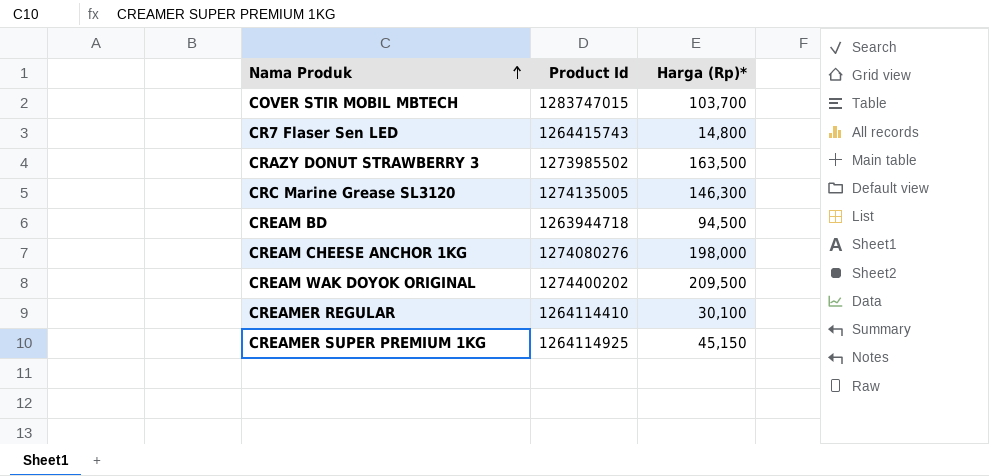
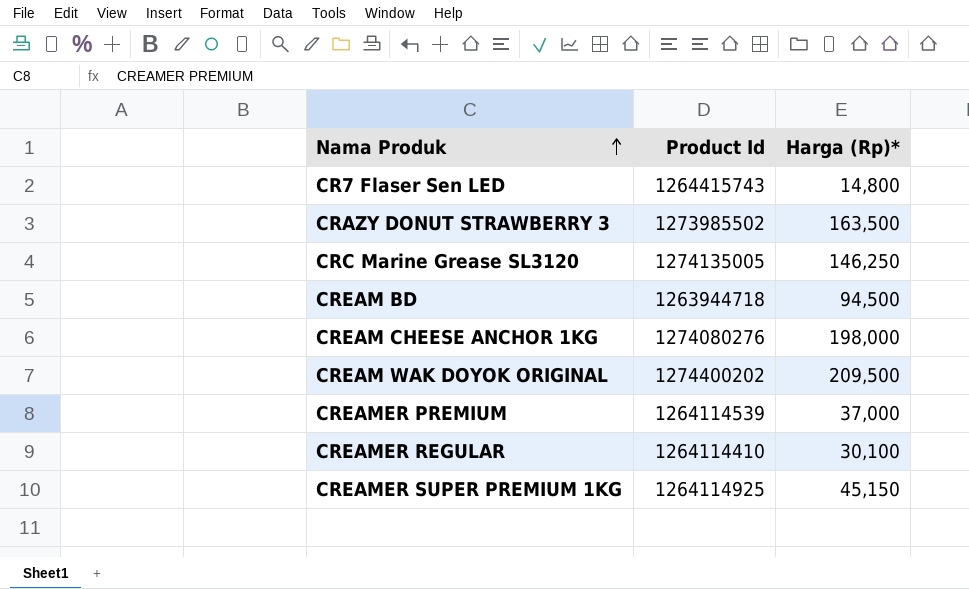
row COVER STIR MOBIL MBTECH: 1283747015 | 103,700 -> none
CRC Marine Grease SL3120 | Harga (Rp)*: 146,300 -> 146,250
row CREAMER PREMIUM: none -> 1264114539 | 37,000

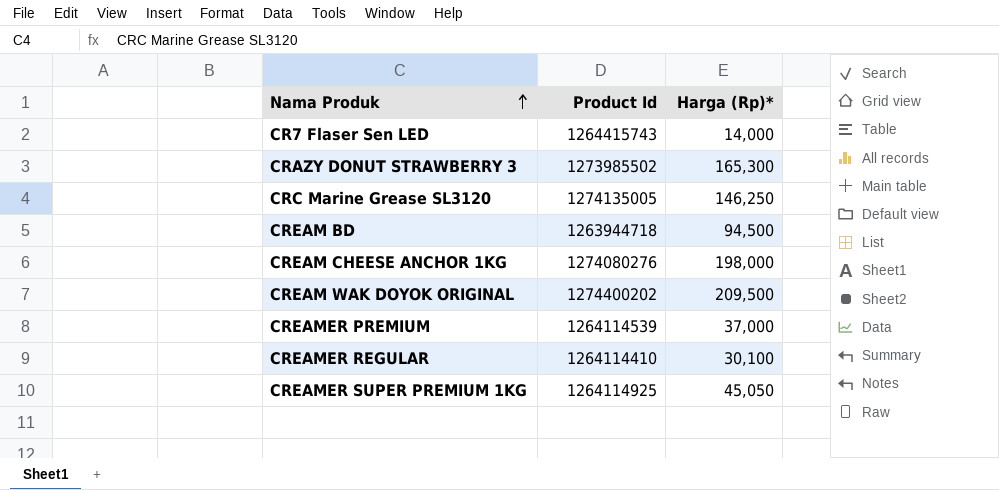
CR7 Flaser Sen LED | Harga (Rp)*: 14,800 -> 14,000
CRAZY DONUT STRAWBERRY 3 | Harga (Rp)*: 163,500 -> 165,300
CREAMER SUPER PREMIUM 1KG | Harga (Rp)*: 45,150 -> 45,050

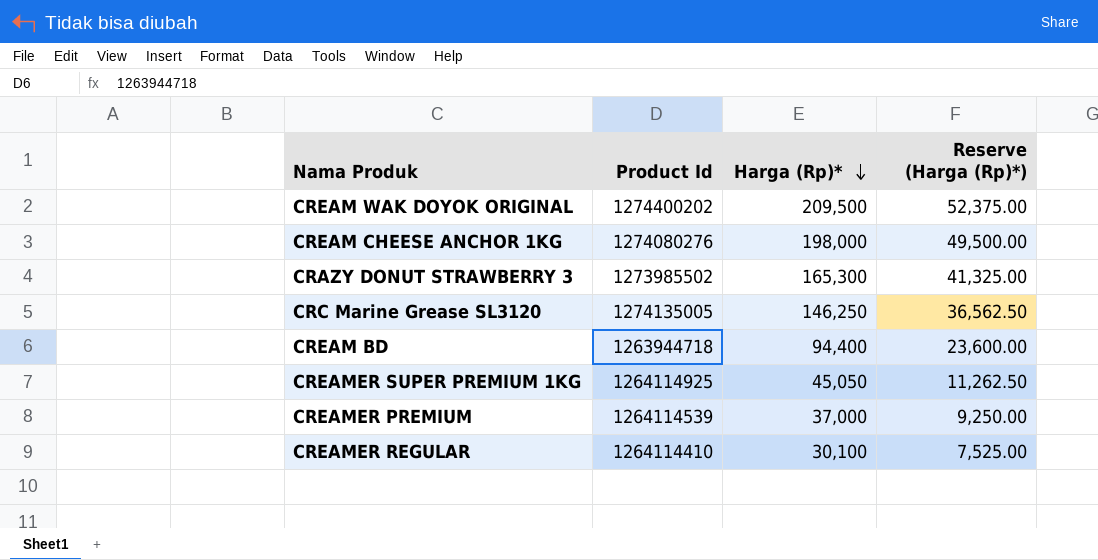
row order: Nama Produk ascending -> Harga (Rp)* descending
column Reserve (Harga (Rp)*) | formula: none -> [Harga (Rp)*] * 0.25
row CR7 Flaser Sen LED: 1264415743 | 14,000 -> none
CREAM BD | Harga (Rp)*: 94,500 -> 94,400

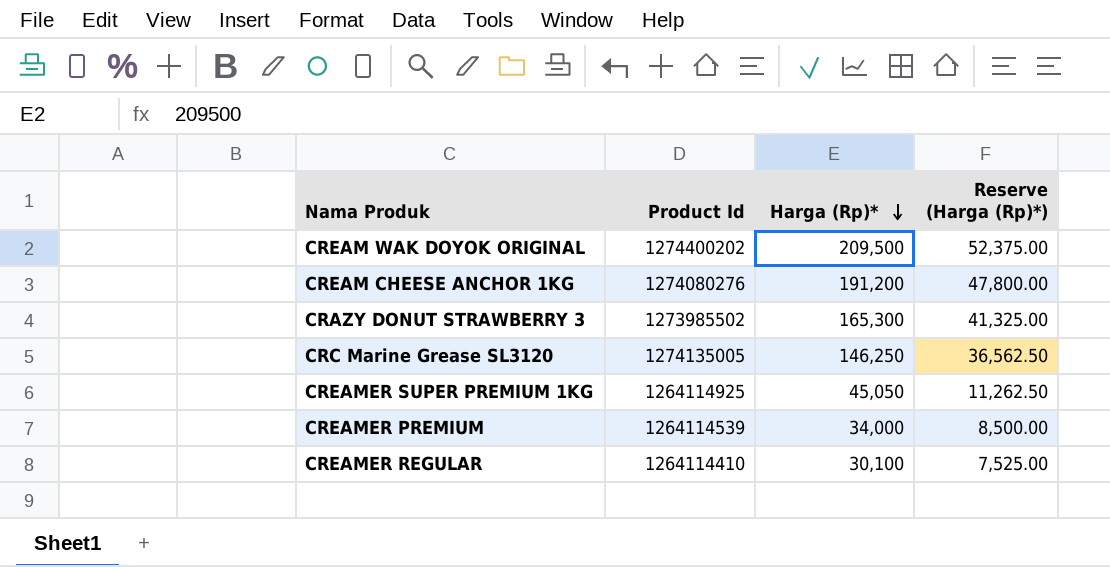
row CREAM BD: 1263944718 | 94,400 | 23,600.00 -> none
CREAM CHEESE ANCHOR 1KG | Harga (Rp)*: 198,000 -> 191,200
CREAM CHEESE ANCHOR 1KG | Reserve (Harga (Rp)*): 49,500.00 -> 47,800.00
CREAMER PREMIUM | Harga (Rp)*: 37,000 -> 34,000
CREAMER PREMIUM | Reserve (Harga (Rp)*): 9,250.00 -> 8,500.00

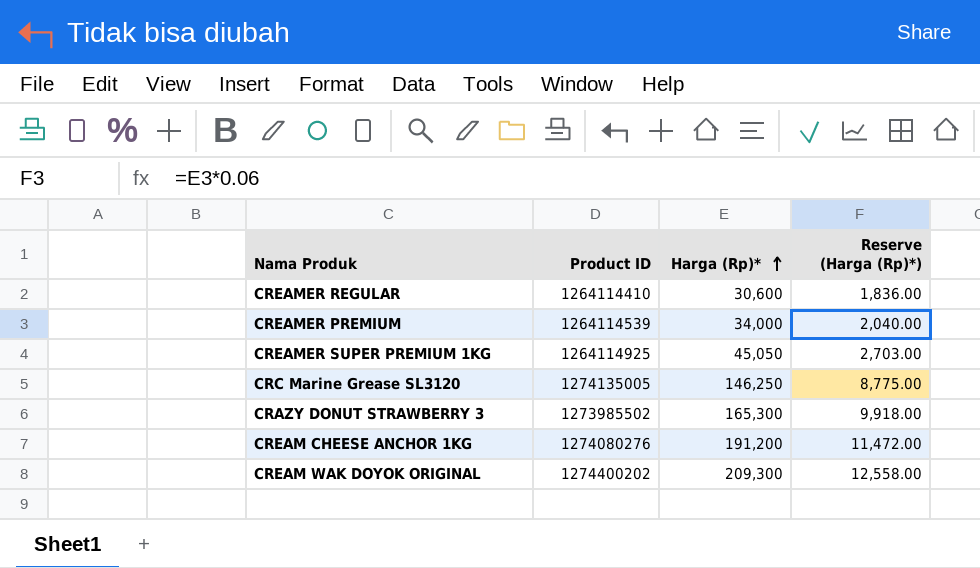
row order: Harga (Rp)* descending -> Harga (Rp)* ascending
column name: Product Id -> Product ID
column Reserve (Harga (Rp)*) | formula: [Harga (Rp)*] * 0.25 -> [Harga (Rp)*] * 0.06
CREAMER REGULAR | Harga (Rp)*: 30,100 -> 30,600
CREAM WAK DOYOK ORIGINAL | Harga (Rp)*: 209,500 -> 209,300

